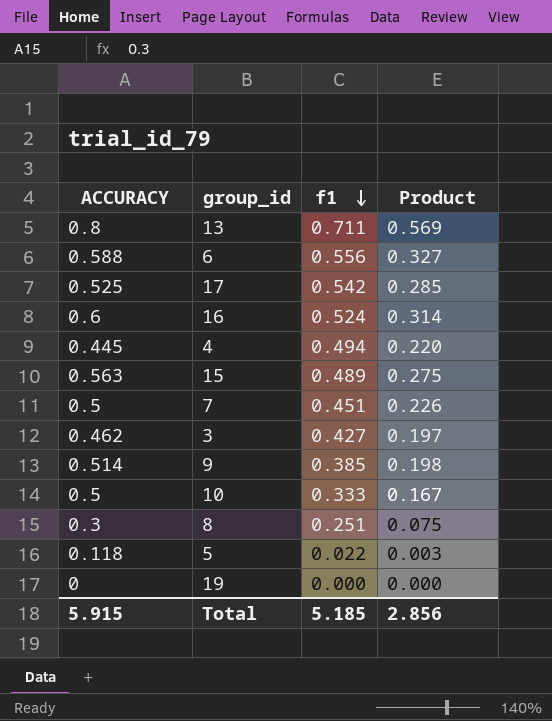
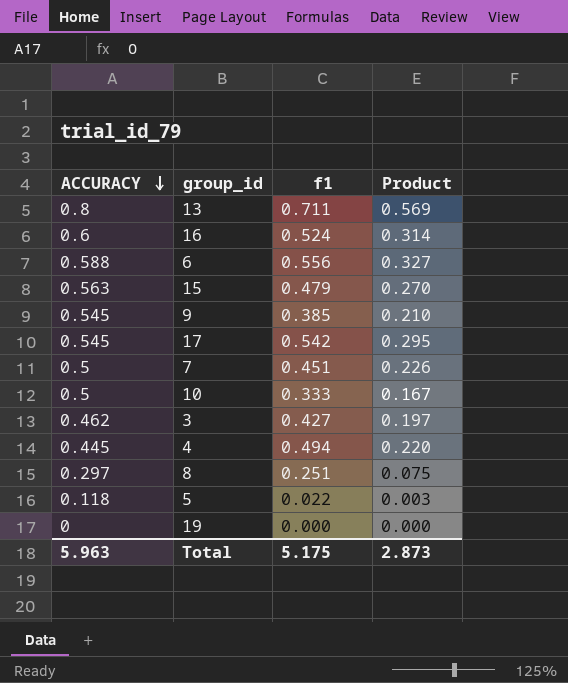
row order: f1 descending -> ACCURACY descending
15 | f1: 0.489 -> 0.479
15 | Product: 0.275 -> 0.270
9 | ACCURACY: 0.514 -> 0.545
9 | Product: 0.198 -> 0.210
17 | ACCURACY: 0.525 -> 0.545
17 | Product: 0.285 -> 0.295
8 | ACCURACY: 0.3 -> 0.297
Total | ACCURACY: 5.915 -> 5.963
Total | f1: 5.185 -> 5.175
Total | Product: 2.856 -> 2.873

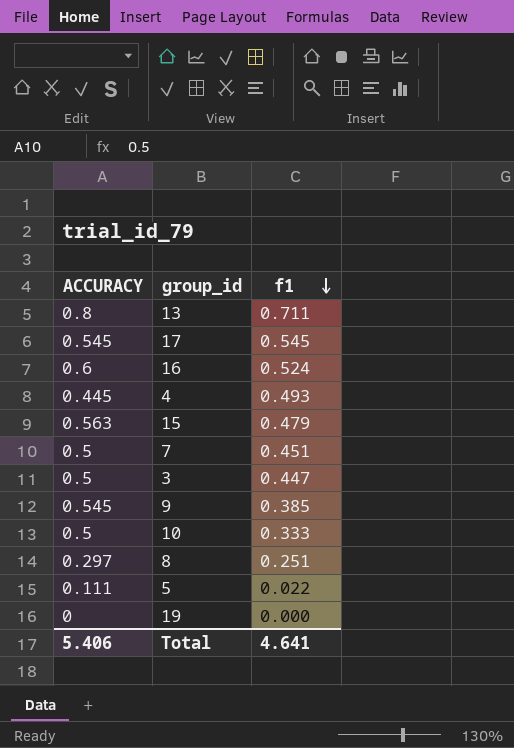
row order: ACCURACY descending -> f1 descending
column Product | formula: [ACCURACY] * [f1] -> none
row 6: 0.588 | 0.556 | 0.327 -> none
17 | f1: 0.542 -> 0.545
4 | f1: 0.494 -> 0.493
3 | ACCURACY: 0.462 -> 0.5
3 | f1: 0.427 -> 0.447
5 | ACCURACY: 0.118 -> 0.111
Total | ACCURACY: 5.963 -> 5.406
Total | f1: 5.175 -> 4.641

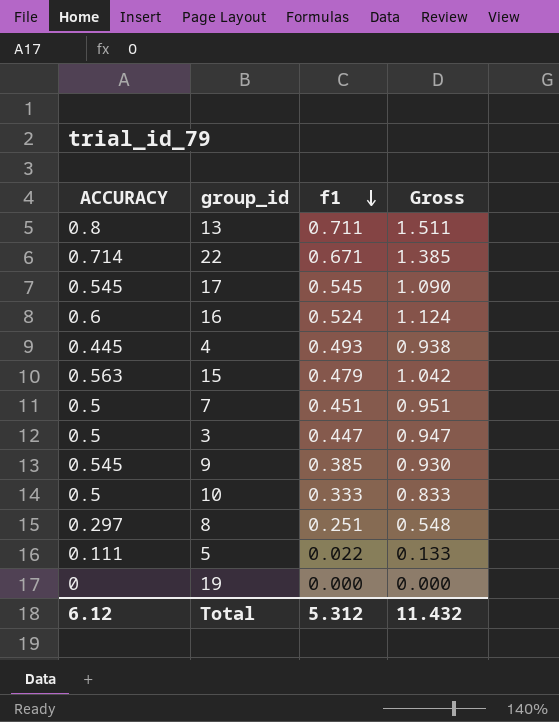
column Gross | formula: none -> [ACCURACY] + [f1]
row 22: none -> 0.714 | 0.671 | 1.385
Total | ACCURACY: 5.406 -> 6.12
Total | f1: 4.641 -> 5.312

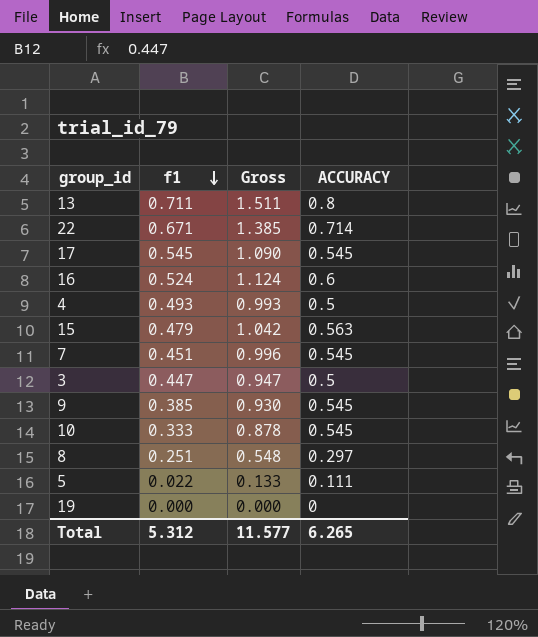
column ACCURACY | position: 1 -> 4
4 | Gross: 0.938 -> 0.993
4 | ACCURACY: 0.445 -> 0.5
7 | Gross: 0.951 -> 0.996
7 | ACCURACY: 0.5 -> 0.545
10 | Gross: 0.833 -> 0.878
10 | ACCURACY: 0.5 -> 0.545
Total | Gross: 11.432 -> 11.577
Total | ACCURACY: 6.12 -> 6.265

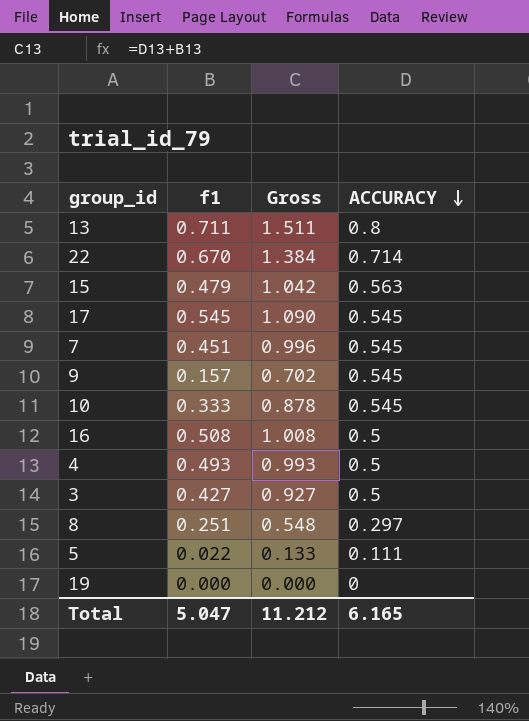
row order: f1 descending -> ACCURACY descending
22 | f1: 0.671 -> 0.670
22 | Gross: 1.385 -> 1.384
9 | f1: 0.385 -> 0.157
9 | Gross: 0.930 -> 0.702
16 | f1: 0.524 -> 0.508
16 | Gross: 1.124 -> 1.008
16 | ACCURACY: 0.6 -> 0.5
3 | f1: 0.447 -> 0.427
3 | Gross: 0.947 -> 0.927
Total | f1: 5.312 -> 5.047
Total | Gross: 11.577 -> 11.212
Total | ACCURACY: 6.265 -> 6.165

